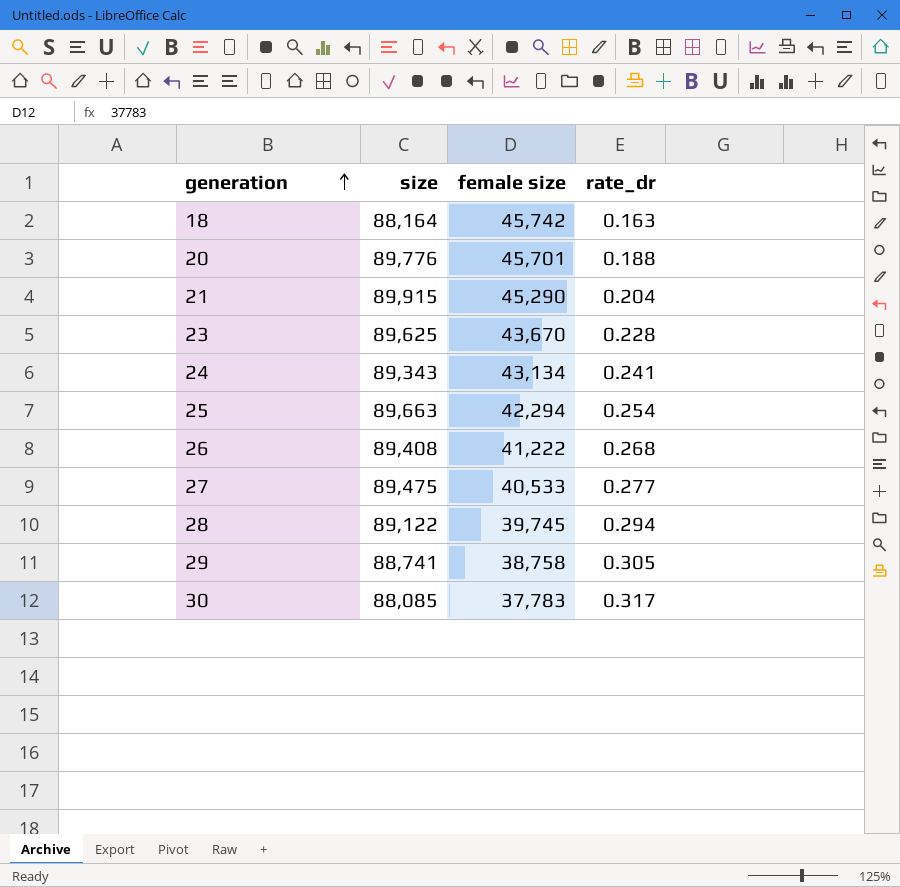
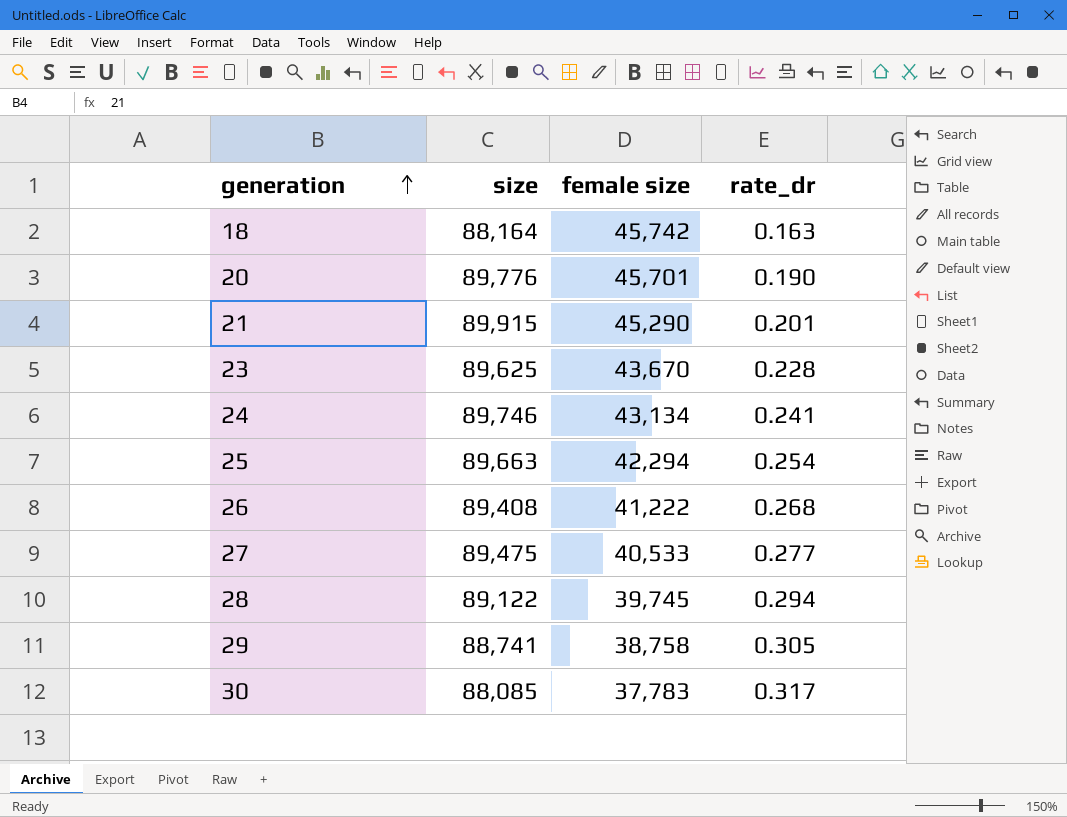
20 | rate_dr: 0.188 -> 0.190
21 | rate_dr: 0.204 -> 0.201
24 | size: 89,343 -> 89,746

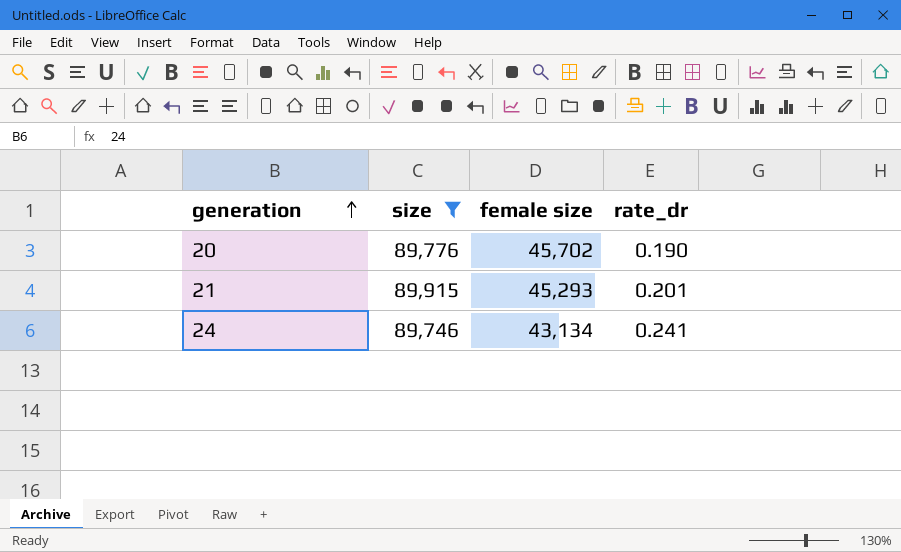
filter: none -> size >= 89,746
20 | female size: 45,701 -> 45,702
21 | female size: 45,290 -> 45,293

